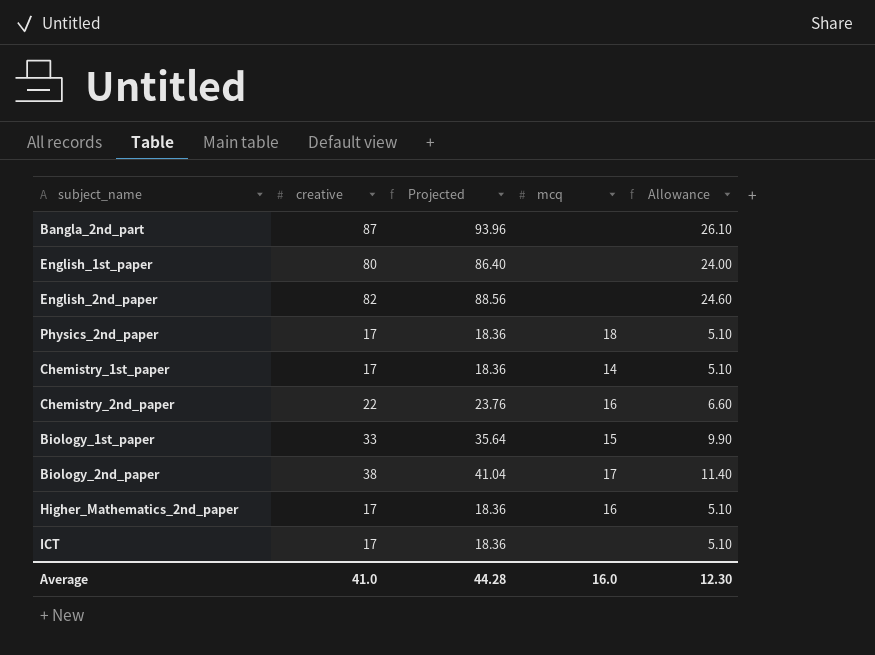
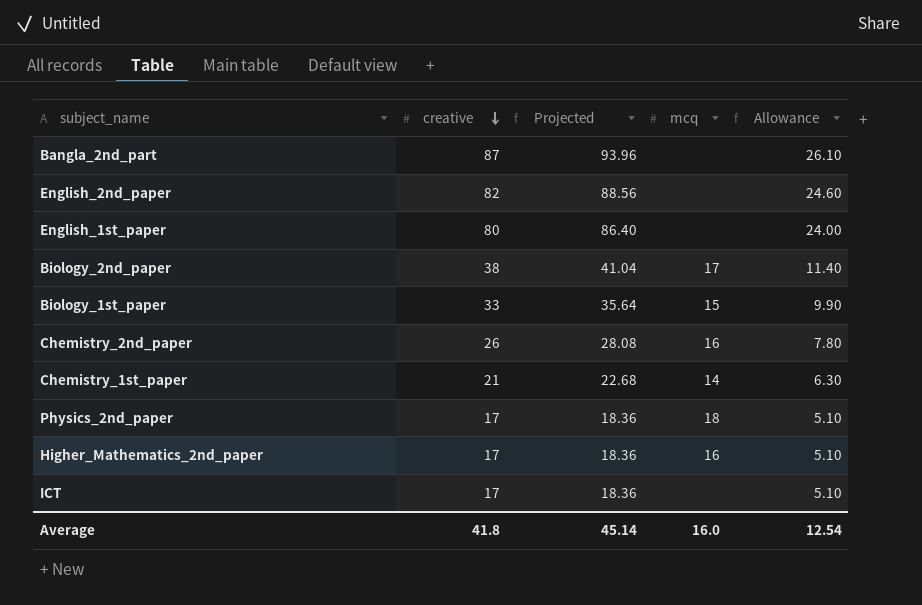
row order: none -> creative descending
Chemistry_2nd_paper | creative: 22 -> 26
Chemistry_2nd_paper | Projected: 23.76 -> 28.08
Chemistry_2nd_paper | Allowance: 6.60 -> 7.80
Chemistry_1st_paper | creative: 17 -> 21
Chemistry_1st_paper | Projected: 18.36 -> 22.68
Chemistry_1st_paper | Allowance: 5.10 -> 6.30
Average | creative: 41.0 -> 41.8
Average | Projected: 44.28 -> 45.14
Average | Allowance: 12.30 -> 12.54

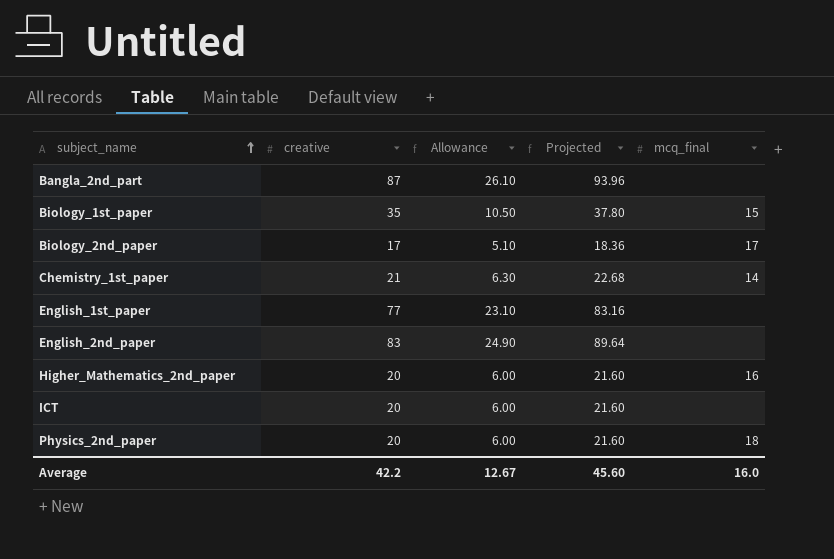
row order: creative descending -> subject_name ascending
column Allowance | position: 5 -> 3
column name: mcq -> mcq_final
row Chemistry_2nd_paper: 26 | 28.08 | 16 | 7.80 -> none
Biology_1st_paper | creative: 33 -> 35
Biology_1st_paper | Allowance: 9.90 -> 10.50
Biology_1st_paper | Projected: 35.64 -> 37.80
Biology_2nd_paper | creative: 38 -> 17
Biology_2nd_paper | Allowance: 11.40 -> 5.10
Biology_2nd_paper | Projected: 41.04 -> 18.36
English_1st_paper | creative: 80 -> 77
English_1st_paper | Allowance: 24.00 -> 23.10
English_1st_paper | Projected: 86.40 -> 83.16
English_2nd_paper | creative: 82 -> 83
English_2nd_paper | Allowance: 24.60 -> 24.90
English_2nd_paper | Projected: 88.56 -> 89.64
Higher_Mathematics_2nd_paper | creative: 17 -> 20
Higher_Mathematics_2nd_paper | Allowance: 5.10 -> 6.00
Higher_Mathematics_2nd_paper | Projected: 18.36 -> 21.60
ICT | creative: 17 -> 20
ICT | Allowance: 5.10 -> 6.00
ICT | Projected: 18.36 -> 21.60
Physics_2nd_paper | creative: 17 -> 20
Physics_2nd_paper | Allowance: 5.10 -> 6.00
Physics_2nd_paper | Projected: 18.36 -> 21.60
Average | creative: 41.8 -> 42.2
Average | Allowance: 12.54 -> 12.67
Average | Projected: 45.14 -> 45.60

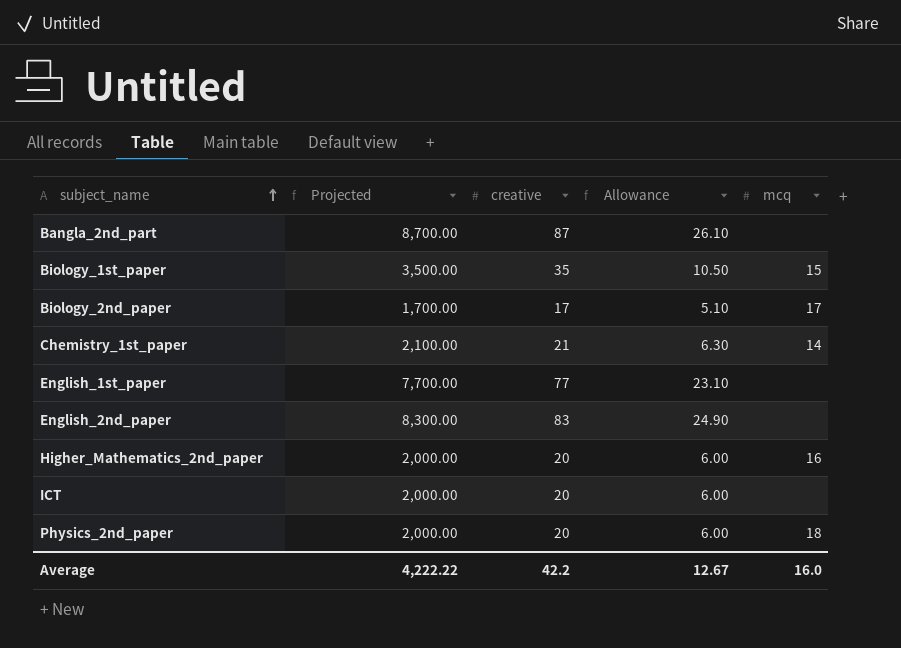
column Projected | formula: [creative] * 1.08 -> [creative] * 100
column Projected | position: 4 -> 2
column name: mcq_final -> mcq
Average | Projected: 45.60 -> 4,222.22

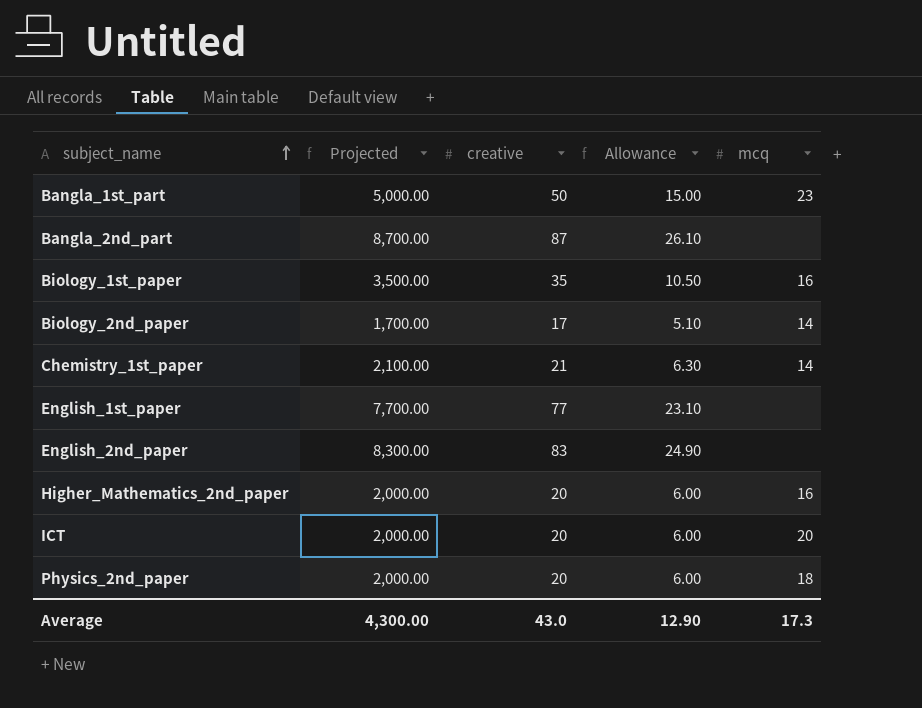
row Bangla_1st_part: none -> 5,000.00 | 50 | 15.00 | 23
Biology_1st_paper | mcq: 15 -> 16
Biology_2nd_paper | mcq: 17 -> 14
ICT | mcq: none -> 20
Average | Projected: 4,222.22 -> 4,300.00
Average | creative: 42.2 -> 43.0
Average | Allowance: 12.67 -> 12.90
Average | mcq: 16.0 -> 17.3

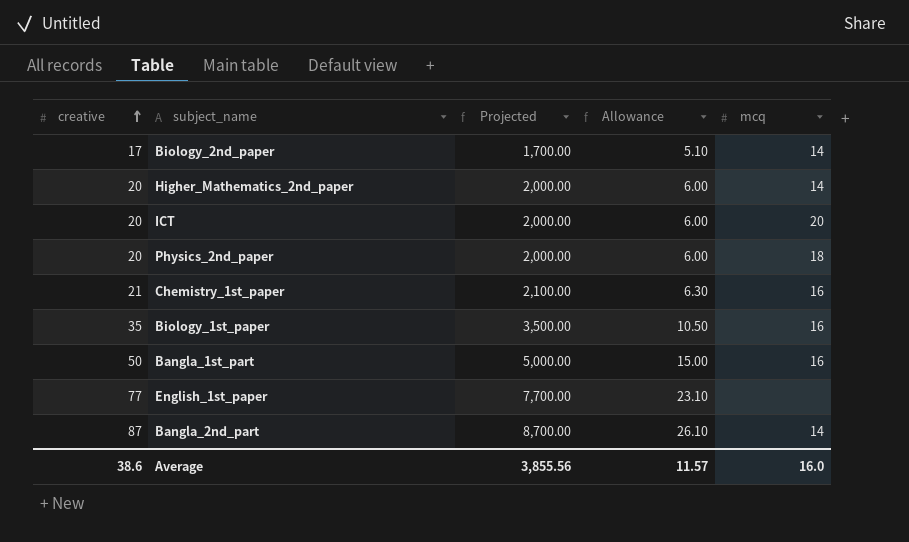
row order: subject_name ascending -> creative ascending
column creative | position: 3 -> 1
row English_2nd_paper: 8,300.00 | 83 | 24.90 | none -> none
Higher_Mathematics_2nd_paper | mcq: 16 -> 14
Chemistry_1st_paper | mcq: 14 -> 16
Bangla_1st_part | mcq: 23 -> 16
Bangla_2nd_part | mcq: none -> 14
Average | creative: 43.0 -> 38.6
Average | Projected: 4,300.00 -> 3,855.56
Average | Allowance: 12.90 -> 11.57
Average | mcq: 17.3 -> 16.0

